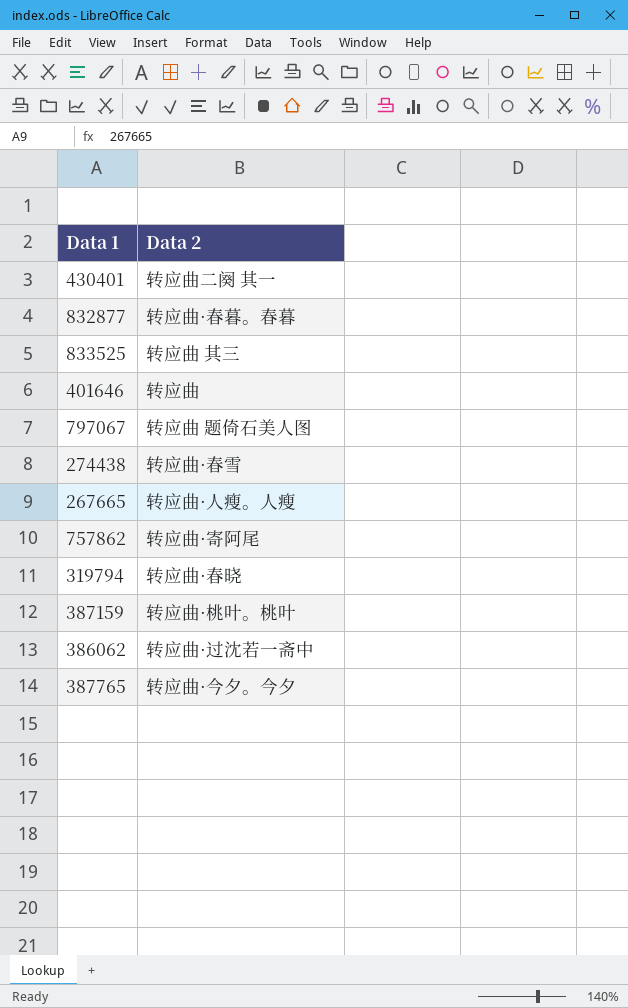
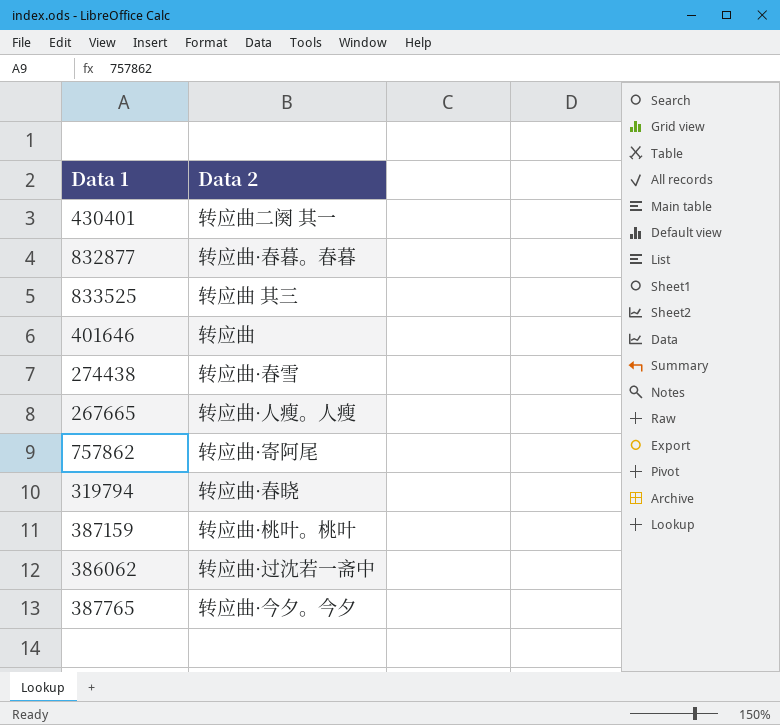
row 797067: 转应曲 题倚石美人图 -> none

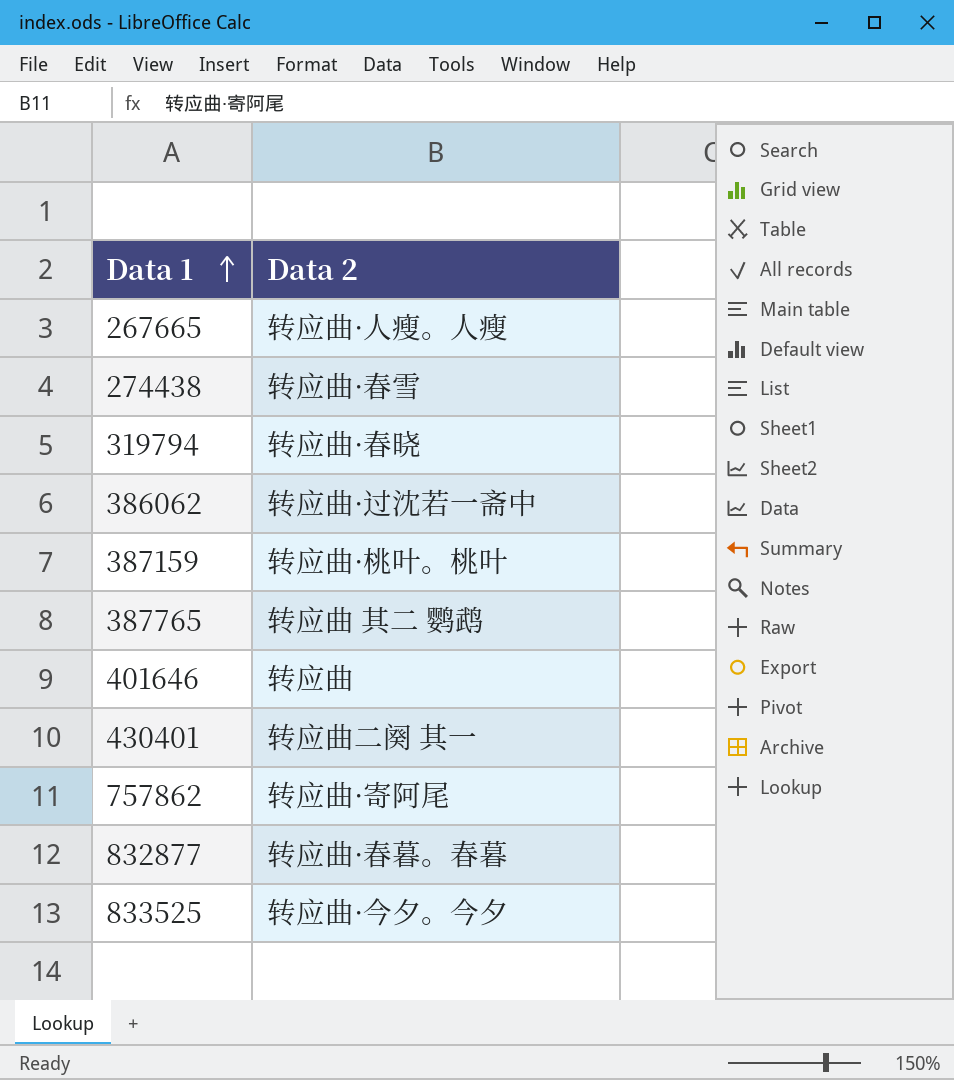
row order: none -> Data 1 ascending
387765 | Data 2: 转应曲·今夕。今夕 -> 转应曲 其二 鹦鹉
833525 | Data 2: 转应曲 其三 -> 转应曲·今夕。今夕

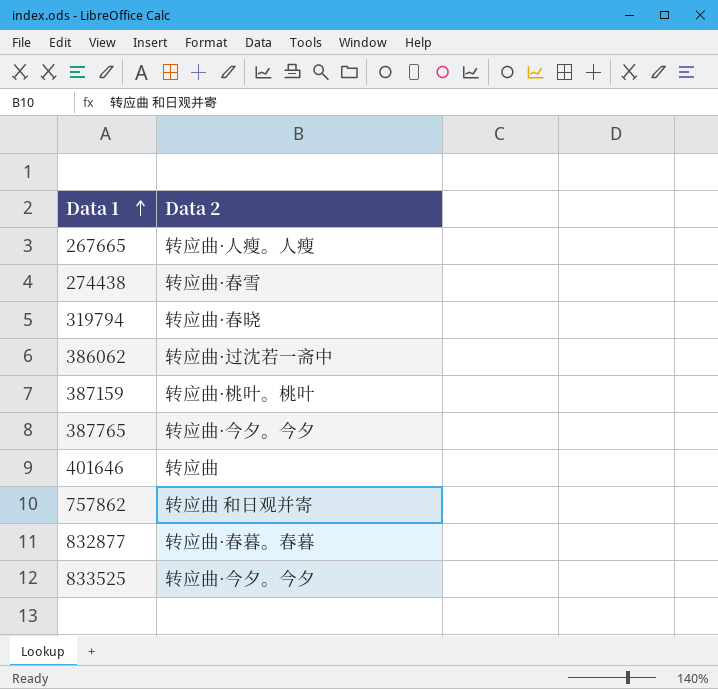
row 430401: 转应曲二阕 其一 -> none
387765 | Data 2: 转应曲 其二 鹦鹉 -> 转应曲·今夕。今夕
757862 | Data 2: 转应曲·寄阿尾 -> 转应曲 和日观并寄

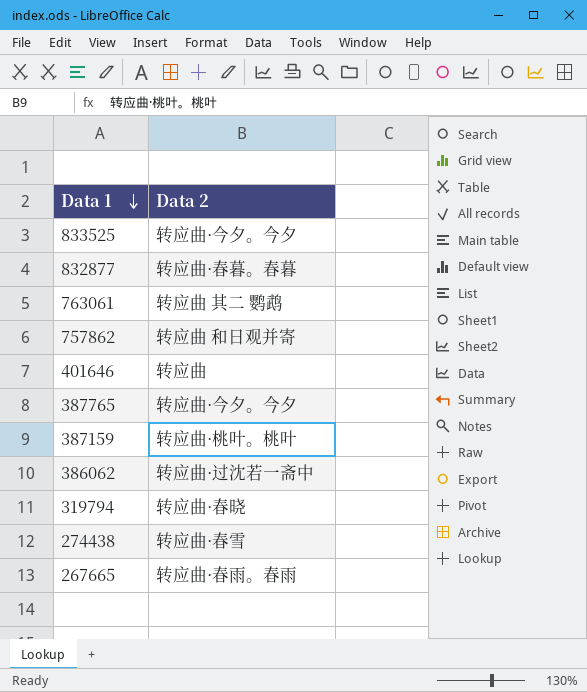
row order: Data 1 ascending -> Data 1 descending
row 763061: none -> 转应曲 其二 鹦鹉
267665 | Data 2: 转应曲·人瘦。人瘦 -> 转应曲·春雨。春雨

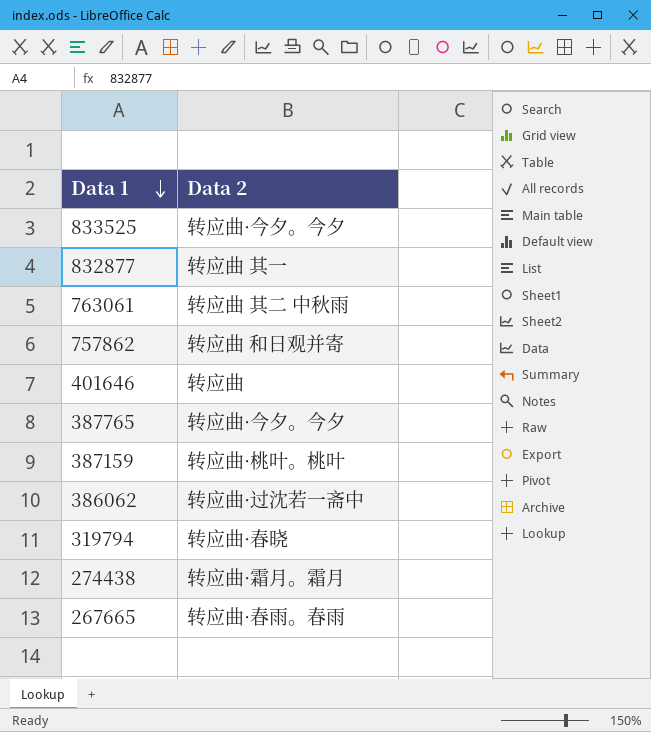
832877 | Data 2: 转应曲·春暮。春暮 -> 转应曲 其一
763061 | Data 2: 转应曲 其二 鹦鹉 -> 转应曲 其二 中秋雨
274438 | Data 2: 转应曲·春雪 -> 转应曲·霜月。霜月

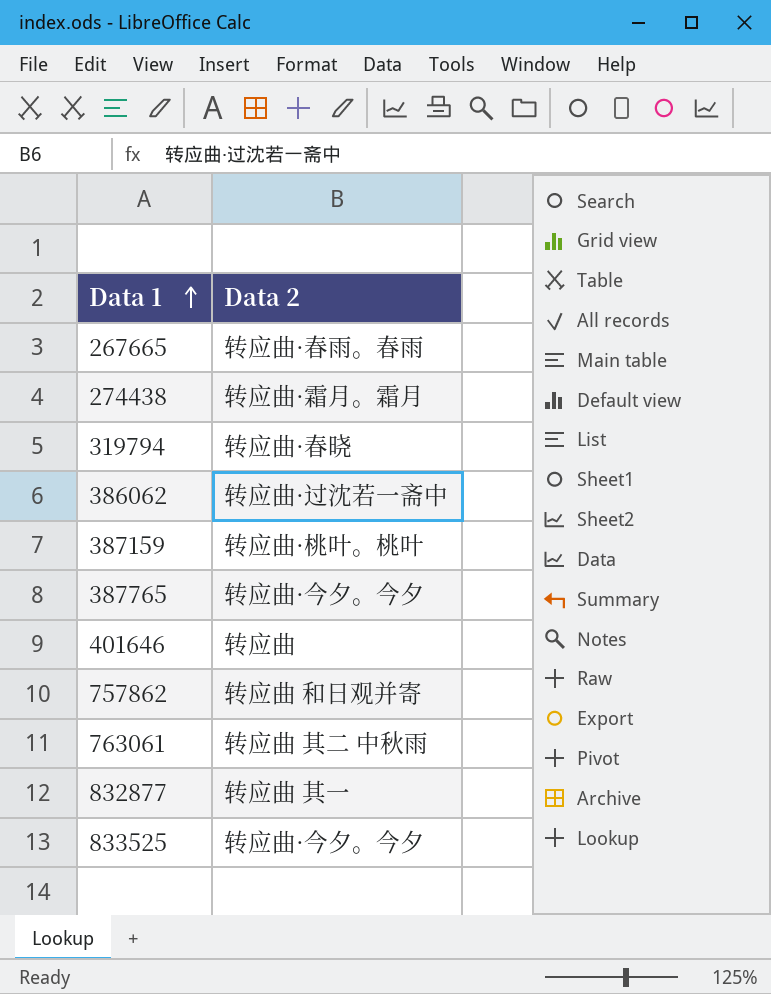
row order: Data 1 descending -> Data 1 ascending

